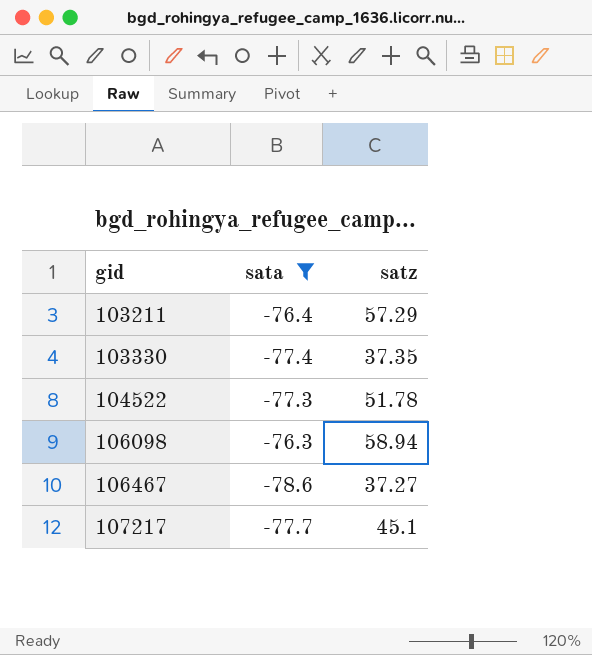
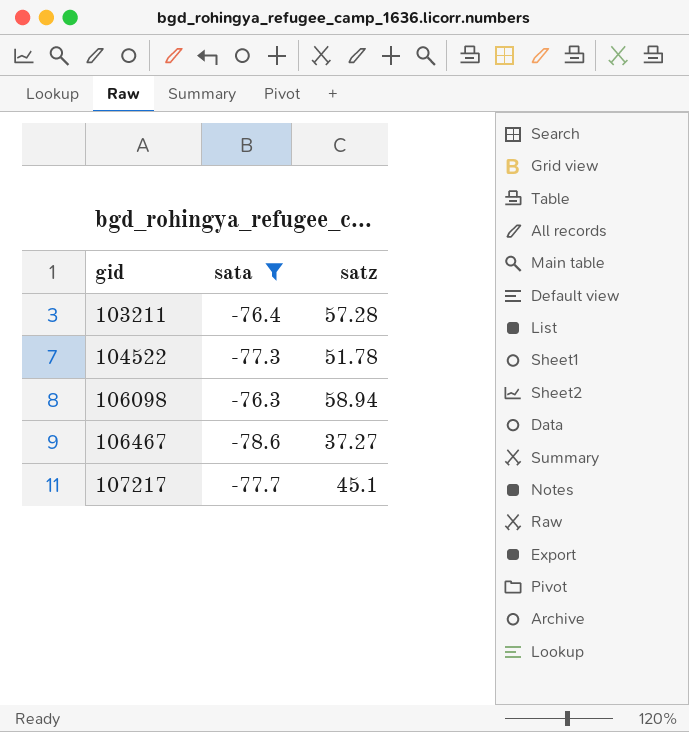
row 103330: -77.4 | 37.35 -> none
103211 | satz: 57.29 -> 57.28

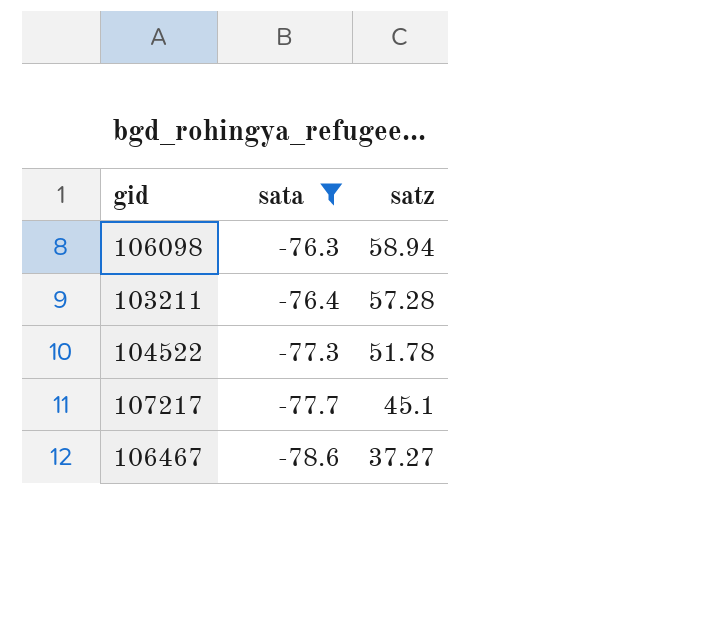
row order: gid ascending -> sata descending

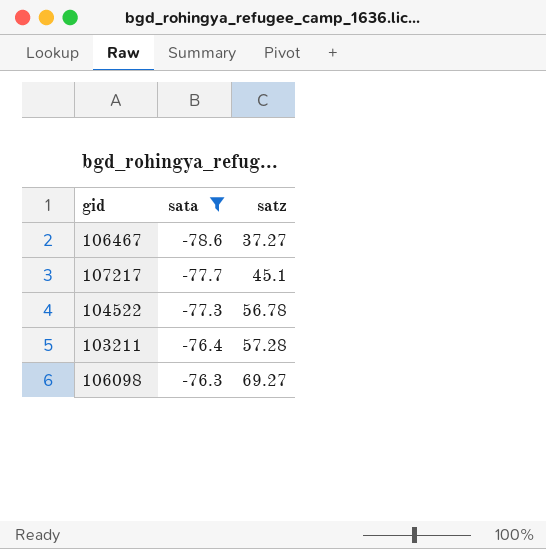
row order: sata descending -> sata ascending
104522 | satz: 51.78 -> 56.78
106098 | satz: 58.94 -> 69.27

